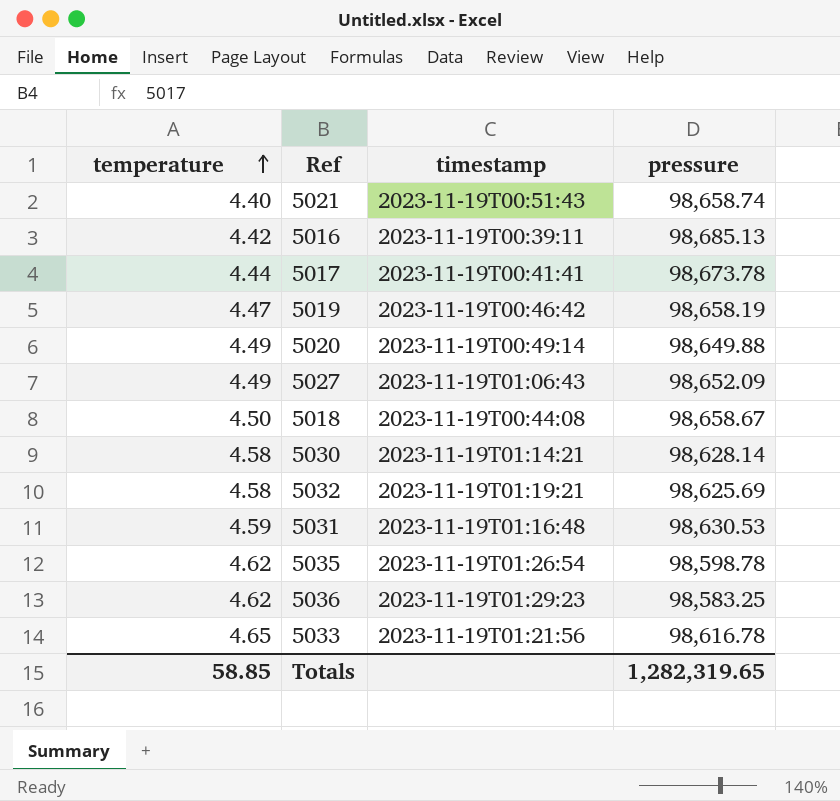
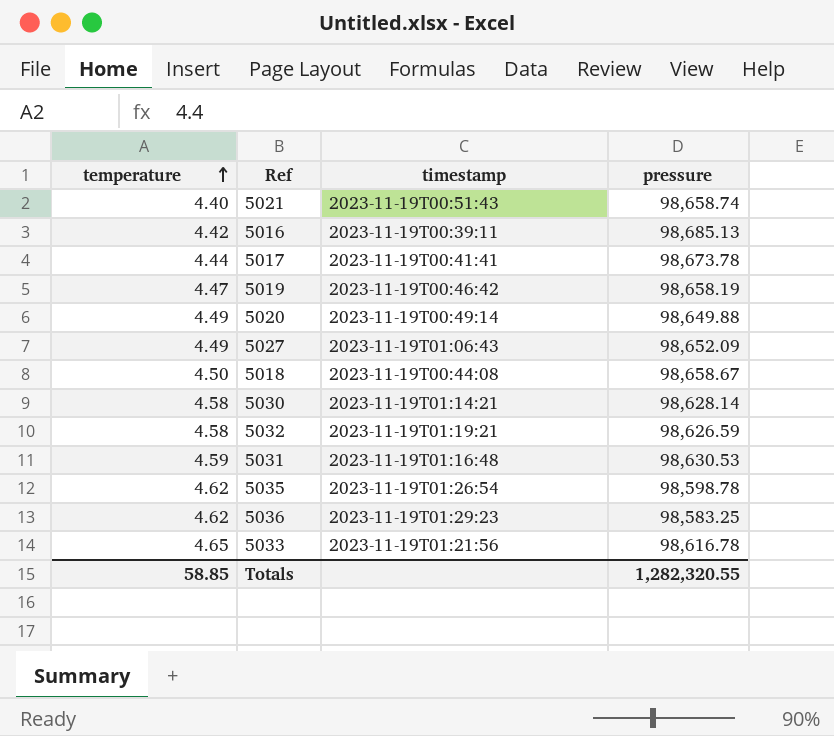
5032 | pressure: 98,625.69 -> 98,626.59
Totals | pressure: 1,282,319.65 -> 1,282,320.55

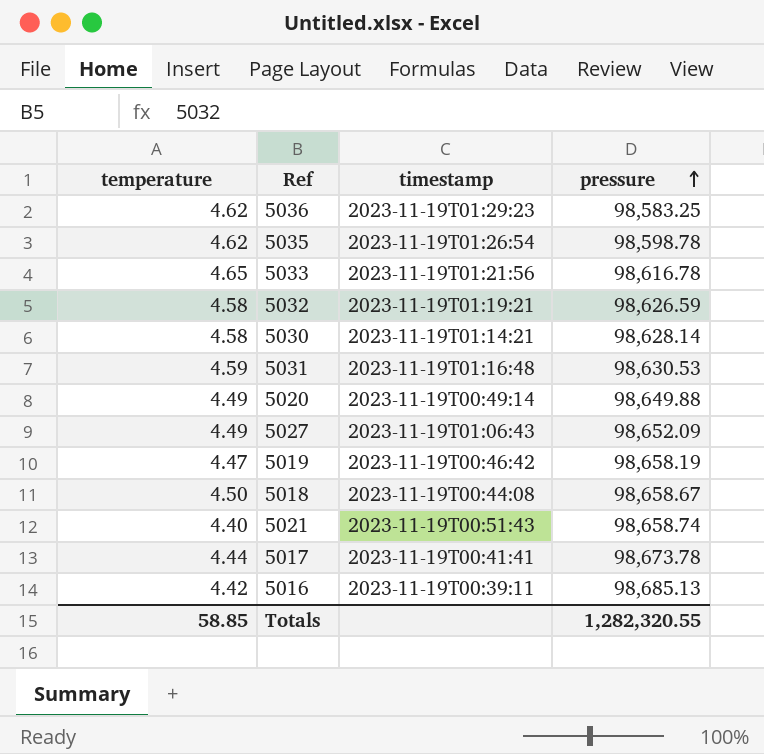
row order: temperature ascending -> pressure ascending

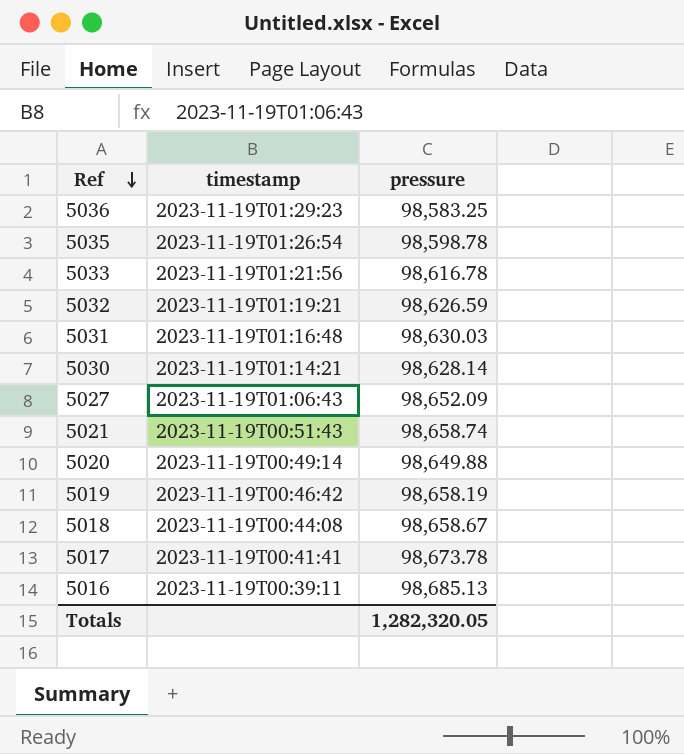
row order: pressure ascending -> Ref descending
column temperature | position: 1 -> none
5031 | pressure: 98,630.53 -> 98,630.03
Totals | pressure: 1,282,320.55 -> 1,282,320.05

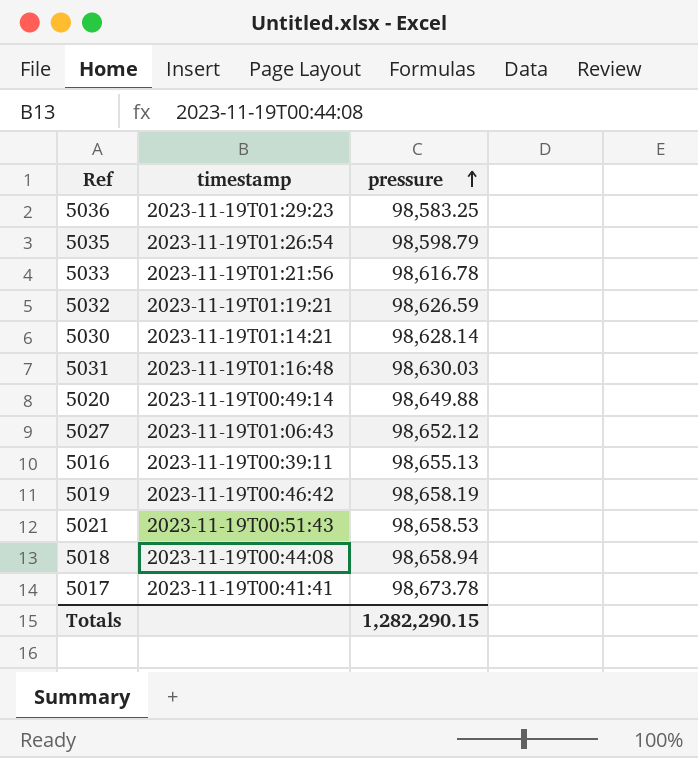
row order: Ref descending -> pressure ascending
5035 | pressure: 98,598.78 -> 98,598.79
5027 | pressure: 98,652.09 -> 98,652.12
5016 | pressure: 98,685.13 -> 98,655.13
5021 | pressure: 98,658.74 -> 98,658.53
5018 | pressure: 98,658.67 -> 98,658.94
Totals | pressure: 1,282,320.05 -> 1,282,290.15

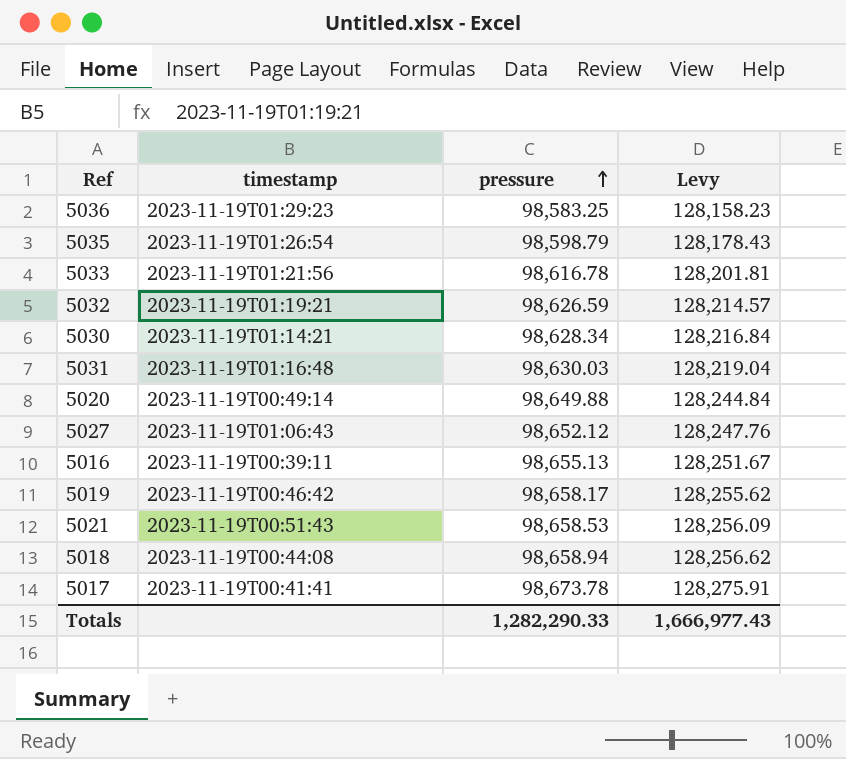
column Levy | formula: none -> [pressure] * 1.3
5030 | pressure: 98,628.14 -> 98,628.34
5019 | pressure: 98,658.19 -> 98,658.17
Totals | pressure: 1,282,290.15 -> 1,282,290.33

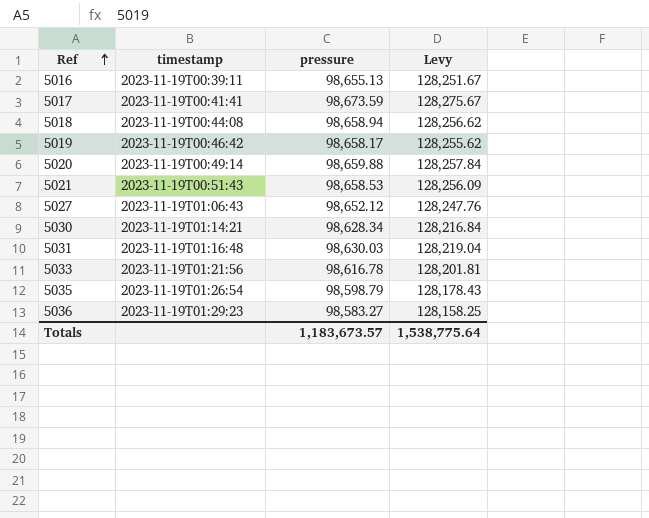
row order: pressure ascending -> Ref ascending
row 5032: 2023-11-19T01:19:21 | 98,626.59 | 128,214.57 -> none
5017 | pressure: 98,673.78 -> 98,673.59
5017 | Levy: 128,275.91 -> 128,275.67
5020 | pressure: 98,649.88 -> 98,659.88
5020 | Levy: 128,244.84 -> 128,257.84
5036 | pressure: 98,583.25 -> 98,583.27
5036 | Levy: 128,158.23 -> 128,158.25
Totals | pressure: 1,282,290.33 -> 1,183,673.57
Totals | Levy: 1,666,977.43 -> 1,538,775.64

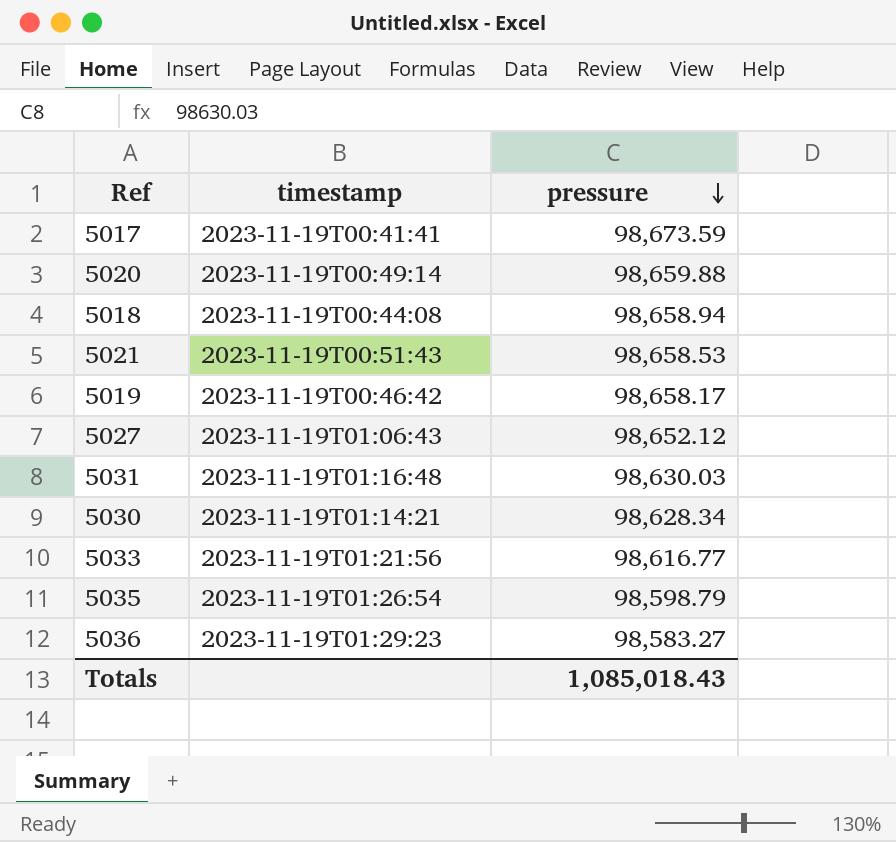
row order: Ref ascending -> pressure descending
column Levy | formula: [pressure] * 1.3 -> none
row 5016: 2023-11-19T00:39:11 | 98,655.13 | 128,251.67 -> none
5033 | pressure: 98,616.78 -> 98,616.77
Totals | pressure: 1,183,673.57 -> 1,085,018.43

